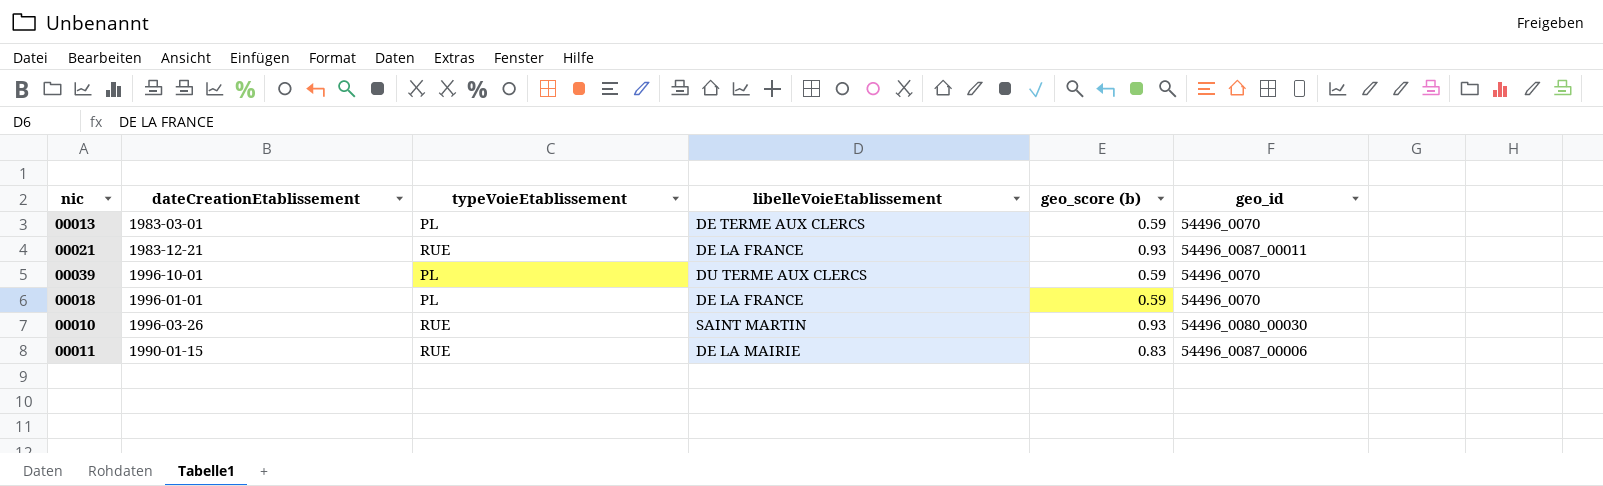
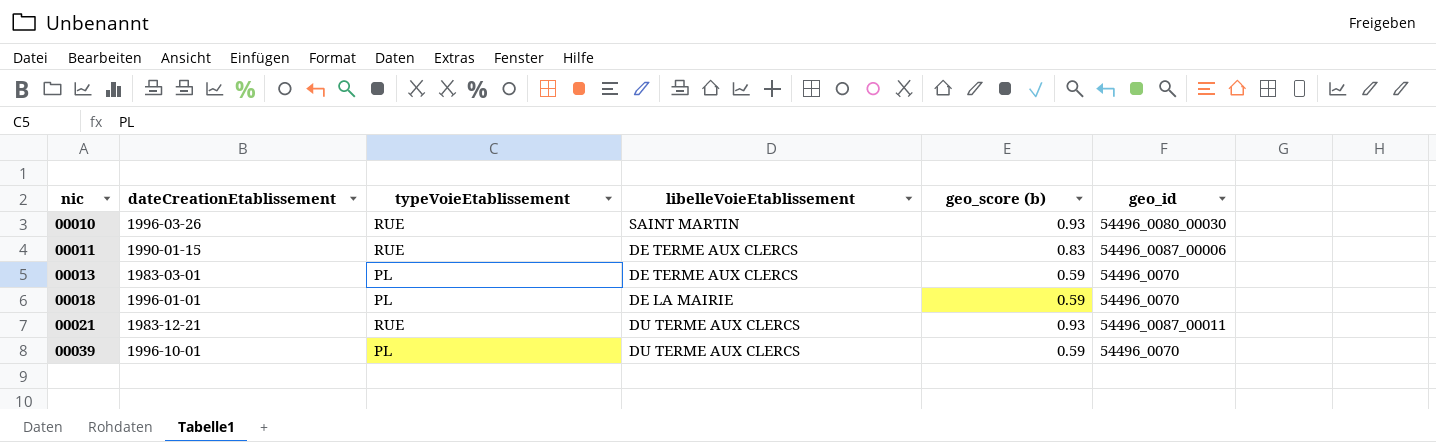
row order: none -> nic ascending
00011 | libelleVoieEtablissement: DE LA MAIRIE -> DE TERME AUX CLERCS
00018 | libelleVoieEtablissement: DE LA FRANCE -> DE LA MAIRIE
00021 | libelleVoieEtablissement: DE LA FRANCE -> DU TERME AUX CLERCS

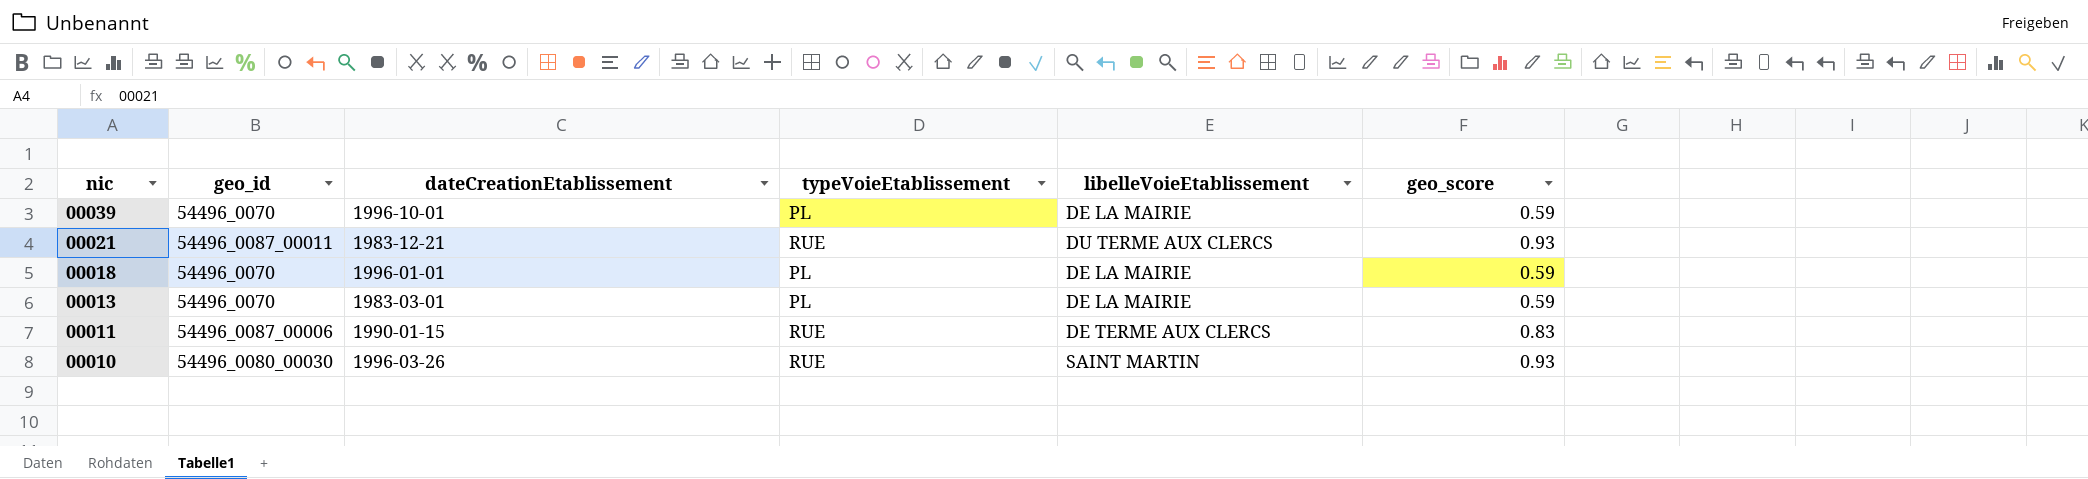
row order: nic ascending -> nic descending
column geo_id | position: 6 -> 2
column name: geo_score (b) -> geo_score
00039 | libelleVoieEtablissement: DU TERME AUX CLERCS -> DE LA MAIRIE
00013 | libelleVoieEtablissement: DE TERME AUX CLERCS -> DE LA MAIRIE

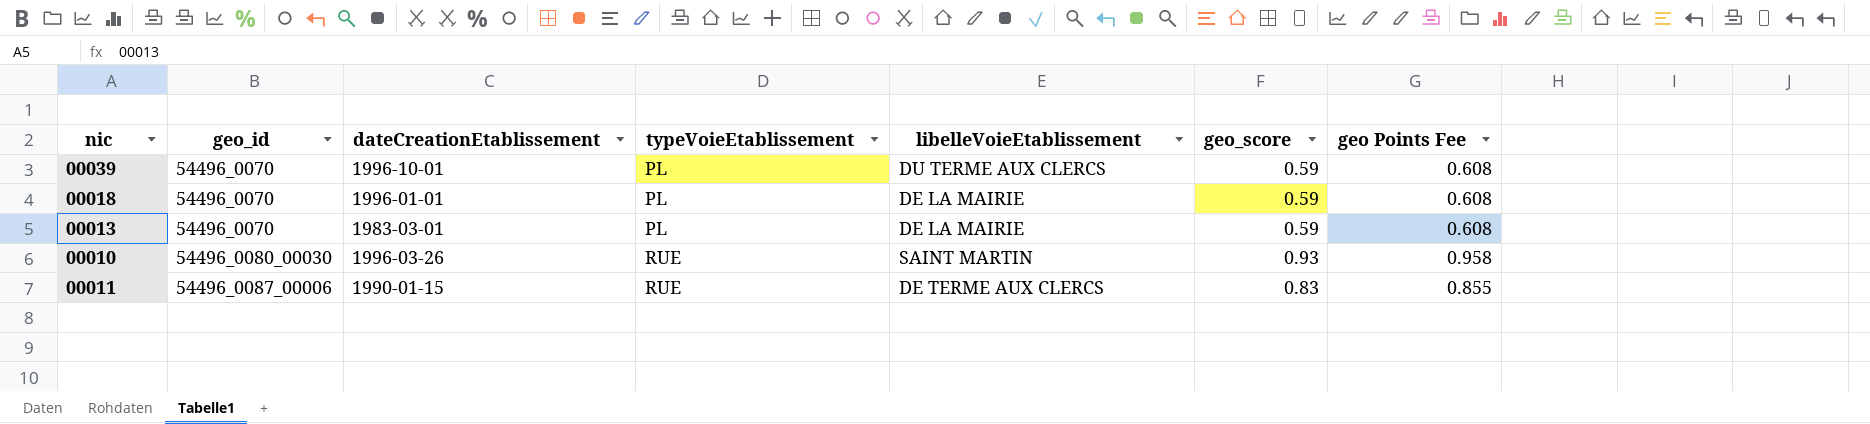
row order: nic descending -> geo_id ascending
column geo Points Fee | formula: none -> [geo_score] * 1.03
row 00021: 54496_0087_00011 | 1983-12-21 | RUE | DU TERME AUX CLERCS | 0.93 -> none
00039 | libelleVoieEtablissement: DE LA MAIRIE -> DU TERME AUX CLERCS

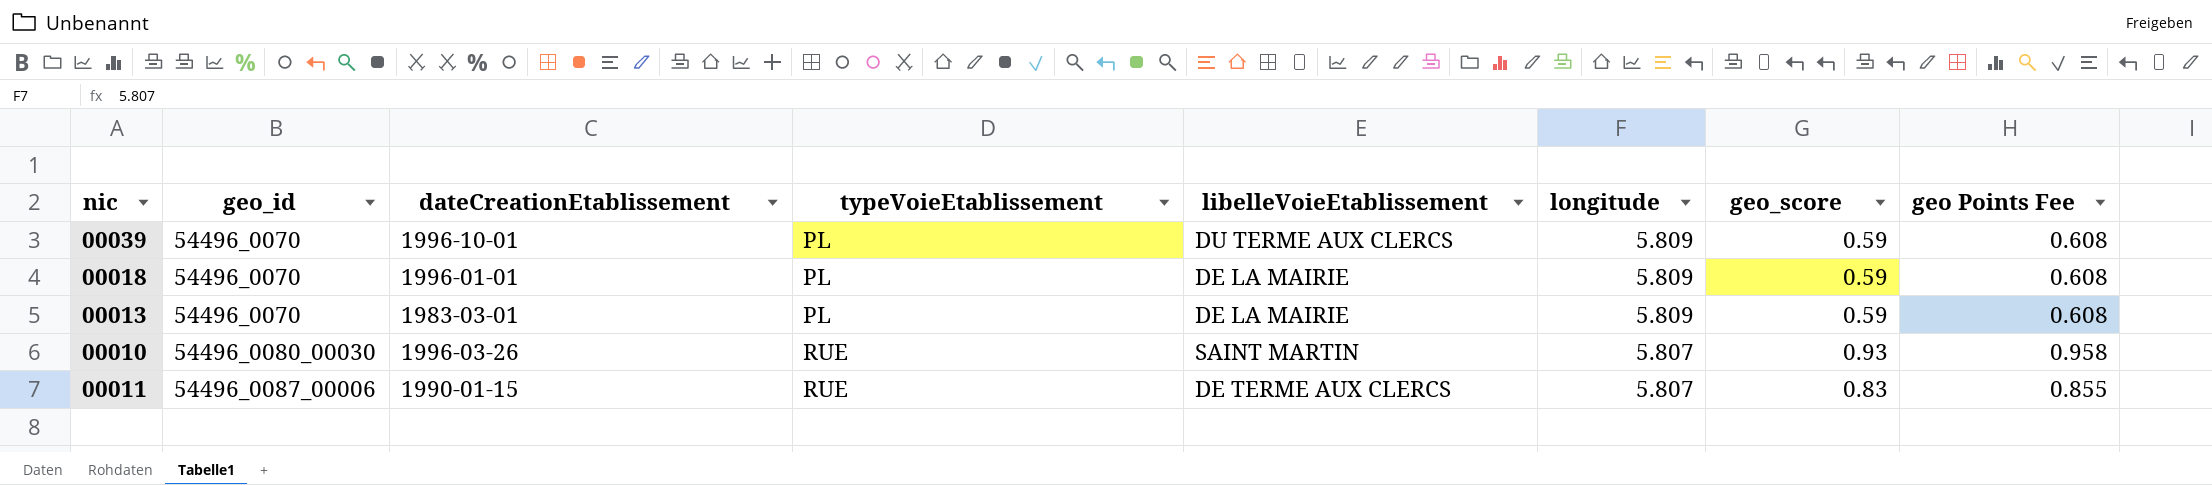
column longitude | position: none -> 6

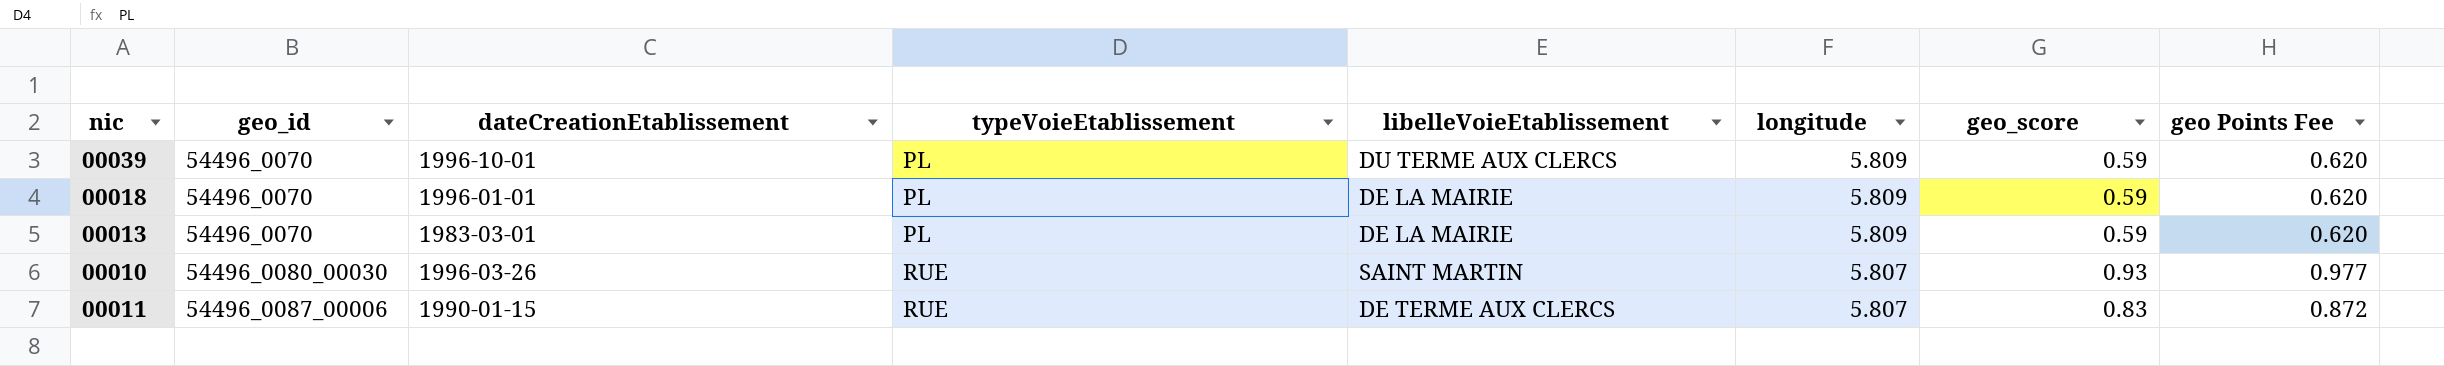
column geo Points Fee | formula: [geo_score] * 1.03 -> [geo_score] * 1.05

